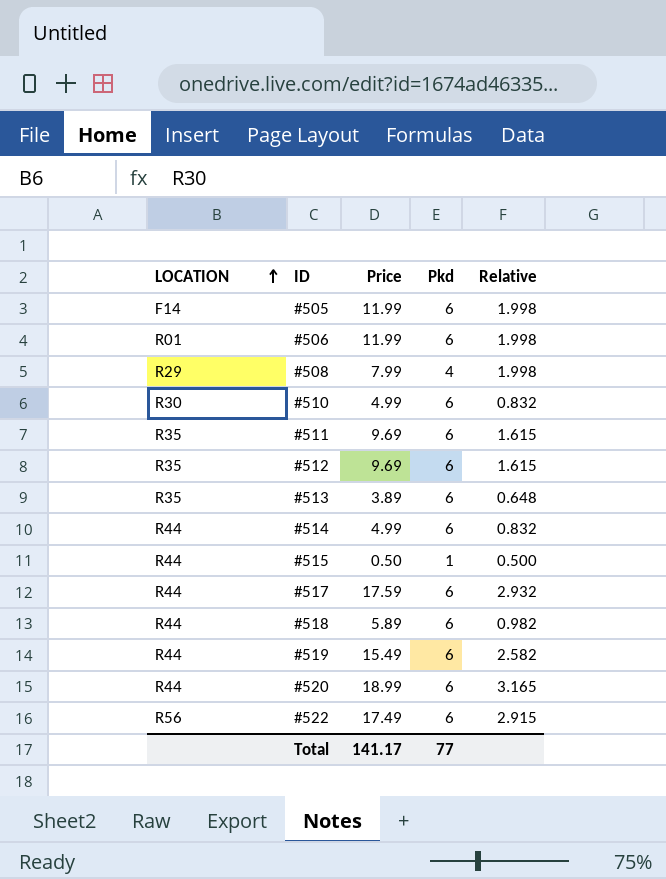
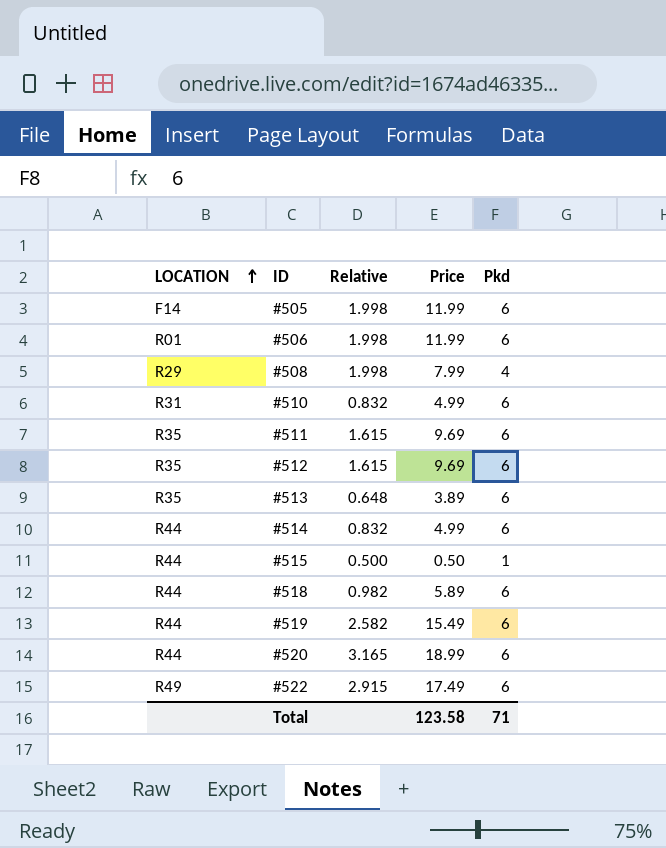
column Relative | position: 5 -> 3
row #517: R44 | 17.59 | 6 | 2.932 -> none
#510 | LOCATION: R30 -> R31
#522 | LOCATION: R56 -> R49
Total | Price: 141.17 -> 123.58
Total | Pkd: 77 -> 71

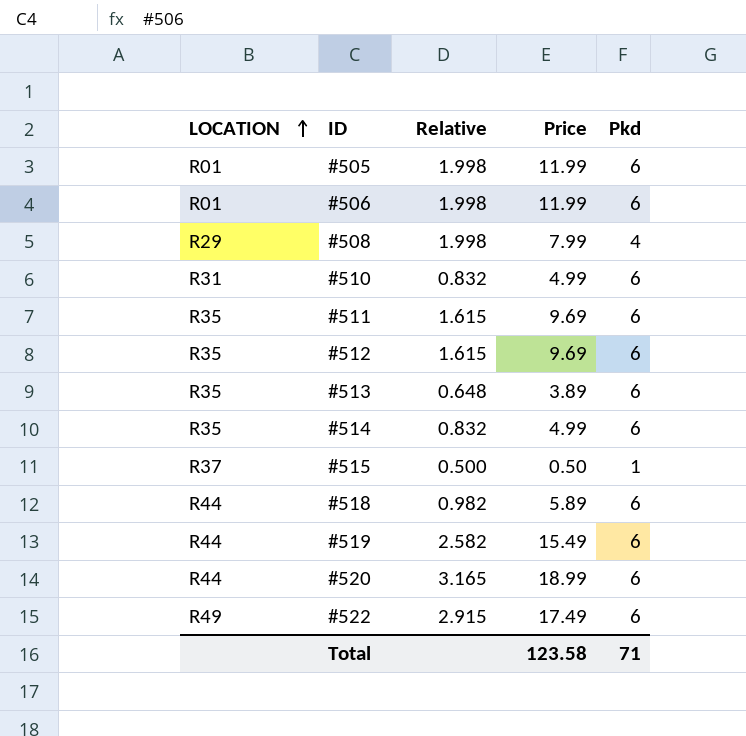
#505 | LOCATION: F14 -> R01
#514 | LOCATION: R44 -> R35
#515 | LOCATION: R44 -> R37

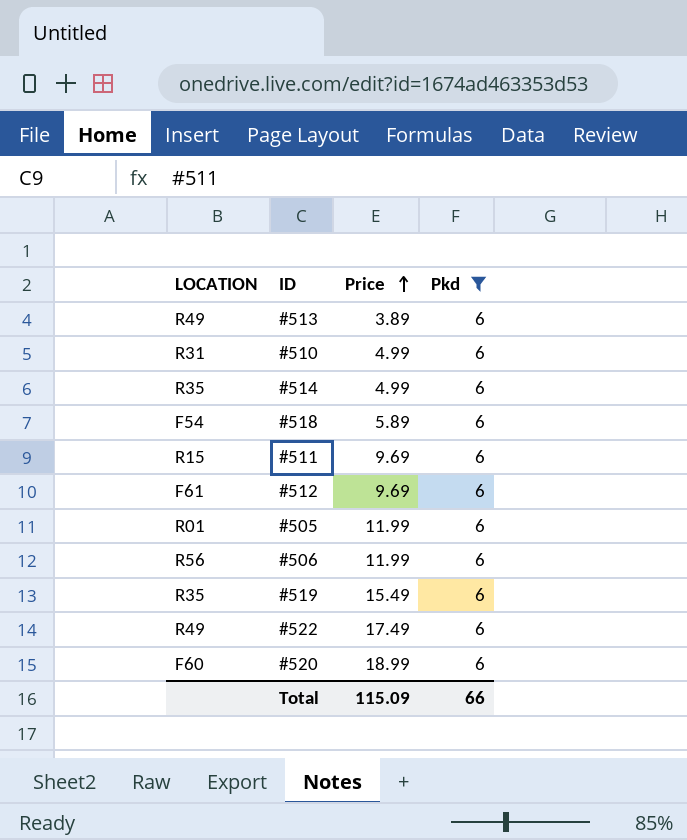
filter: none -> Pkd = 6
row order: LOCATION ascending -> Price ascending
column Relative | formula: [Price] / [Pkd] -> none
#513 | LOCATION: R35 -> R49
#518 | LOCATION: R44 -> F54
#511 | LOCATION: R35 -> R15
#512 | LOCATION: R35 -> F61
#506 | LOCATION: R01 -> R56
#519 | LOCATION: R44 -> R35
#520 | LOCATION: R44 -> F60
Total | Price: 123.58 -> 115.09
Total | Pkd: 71 -> 66

